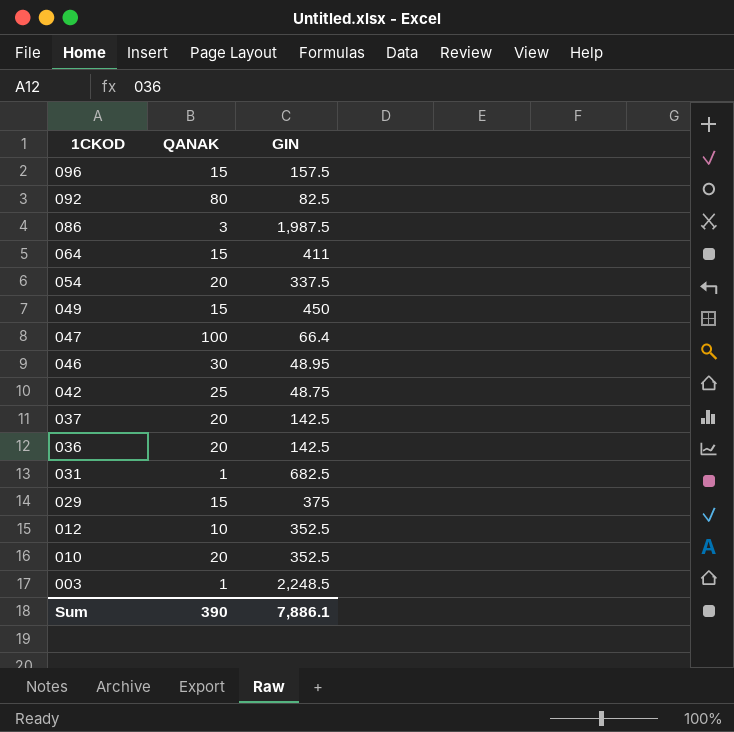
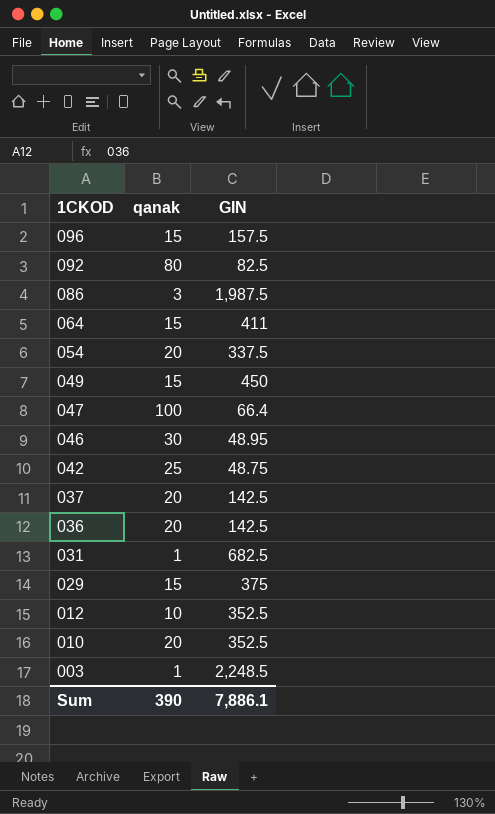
column name: QANAK -> qanak

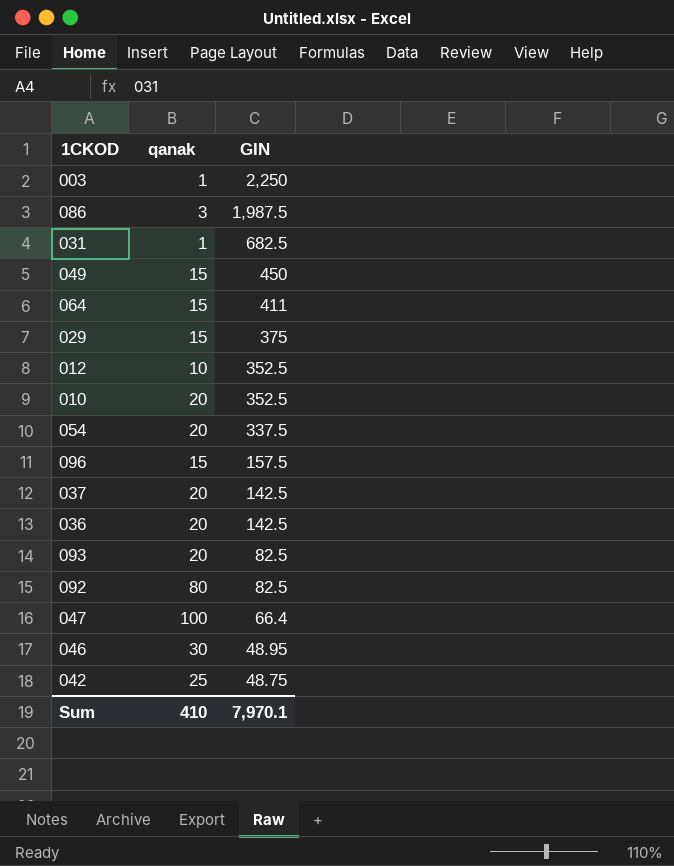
row order: 1CKOD descending -> GIN descending
003 | GIN: 2,248.5 -> 2,250
row 093: none -> 20 | 82.5
Sum | qanak: 390 -> 410
Sum | GIN: 7,886.1 -> 7,970.1

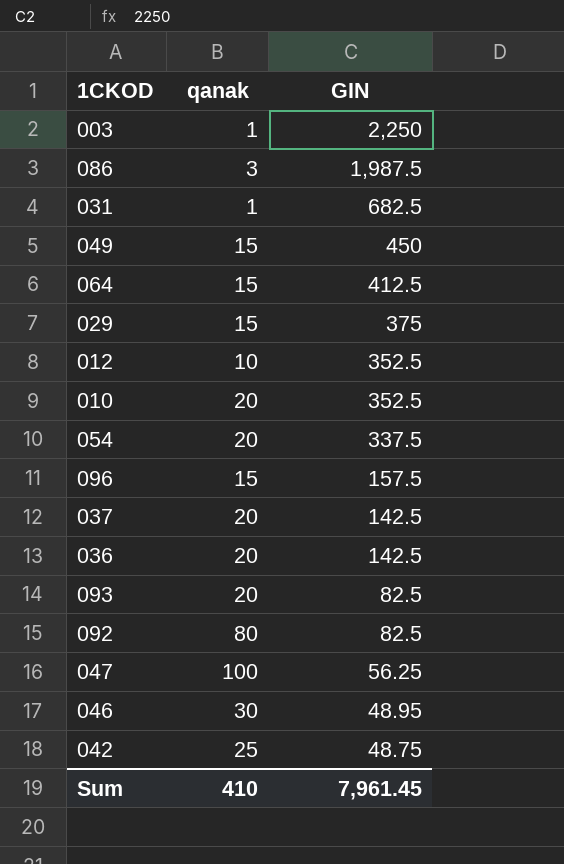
064 | GIN: 411 -> 412.5
047 | GIN: 66.4 -> 56.25
Sum | GIN: 7,970.1 -> 7,961.45

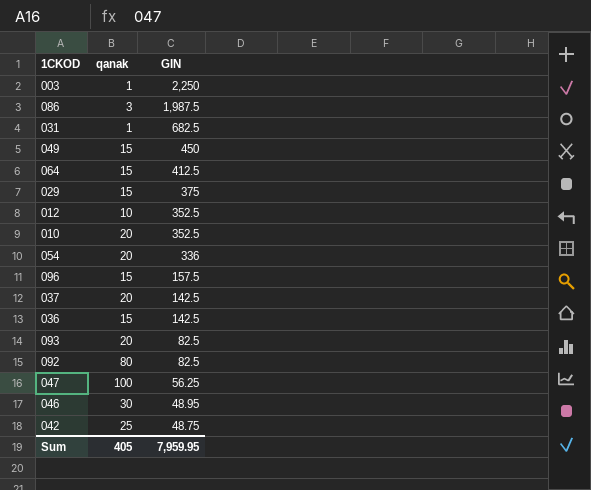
054 | GIN: 337.5 -> 336
036 | qanak: 20 -> 15
Sum | qanak: 410 -> 405
Sum | GIN: 7,961.45 -> 7,959.95

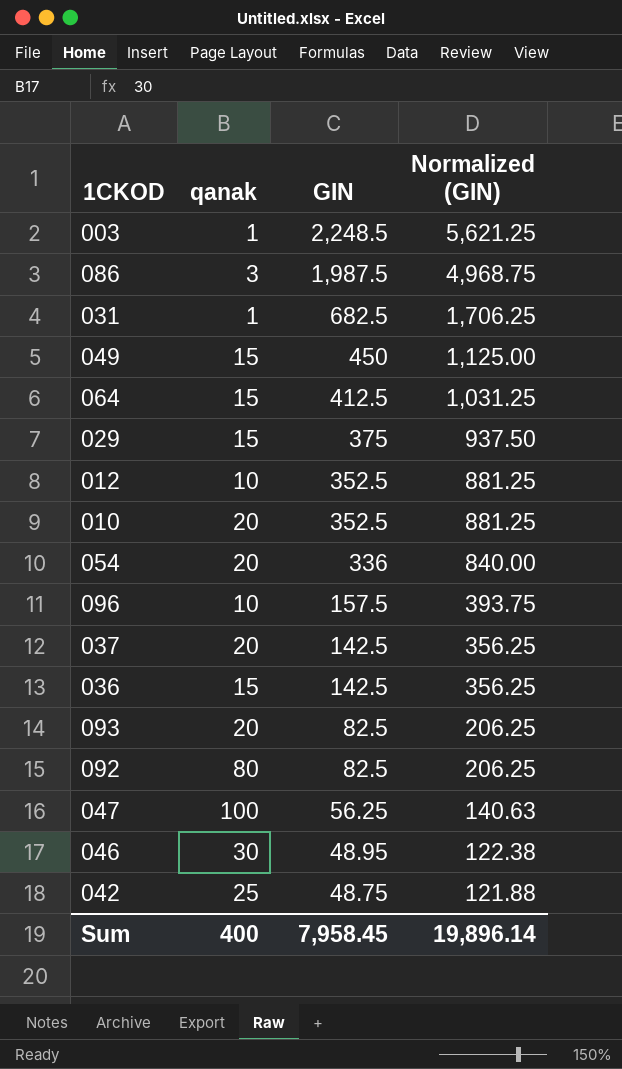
column Normalized (GIN) | formula: none -> [GIN] * 2.5
003 | GIN: 2,250 -> 2,248.5
096 | qanak: 15 -> 10
Sum | qanak: 405 -> 400
Sum | GIN: 7,959.95 -> 7,958.45

